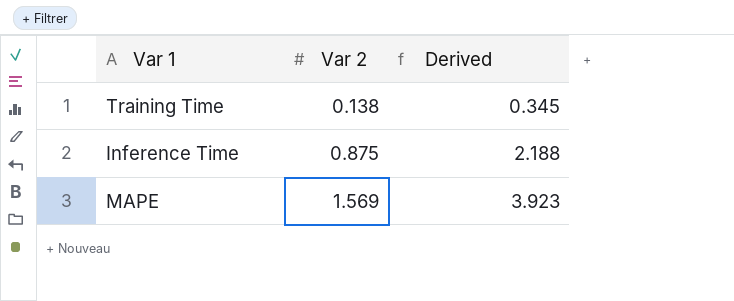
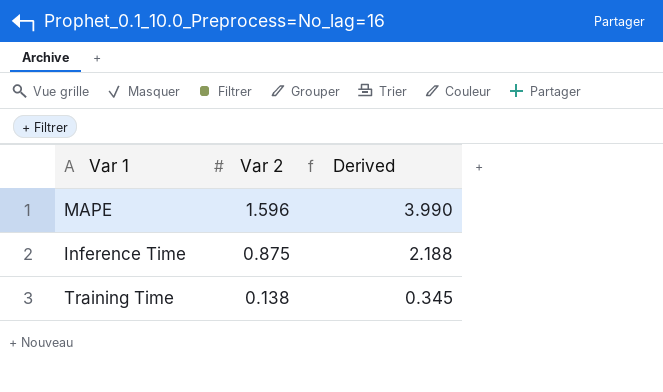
row order: Var 2 ascending -> Var 2 descending
MAPE | Var 2: 1.569 -> 1.596
MAPE | Derived: 3.923 -> 3.990

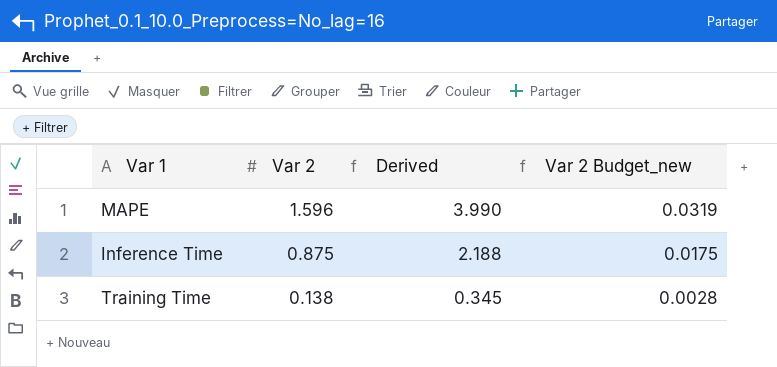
column Var 2 Budget_new | formula: none -> [Var 2] * 0.02

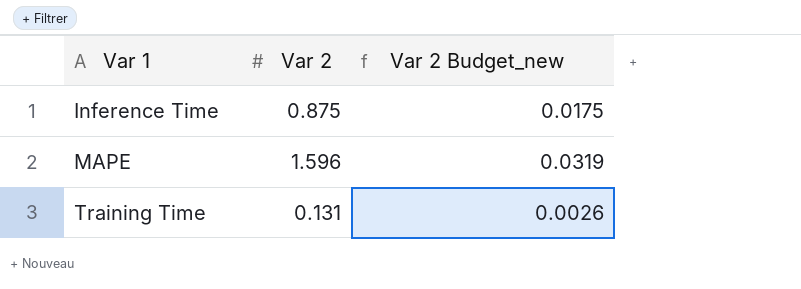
row order: Var 2 descending -> Var 1 ascending
column Derived | formula: [Var 2] * 2.5 -> none
Training Time | Var 2: 0.138 -> 0.131
Training Time | Var 2 Budget_new: 0.0028 -> 0.0026

